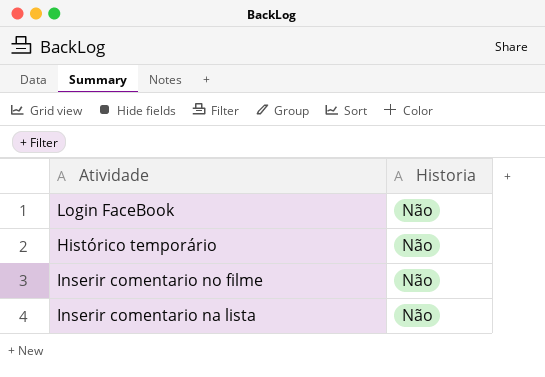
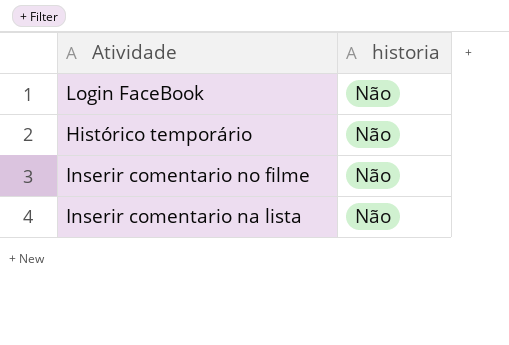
column name: Historia -> historia

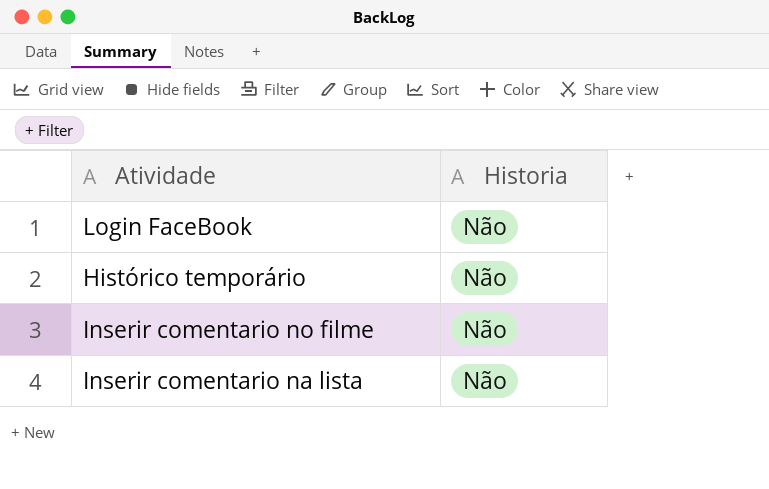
column name: historia -> Historia

